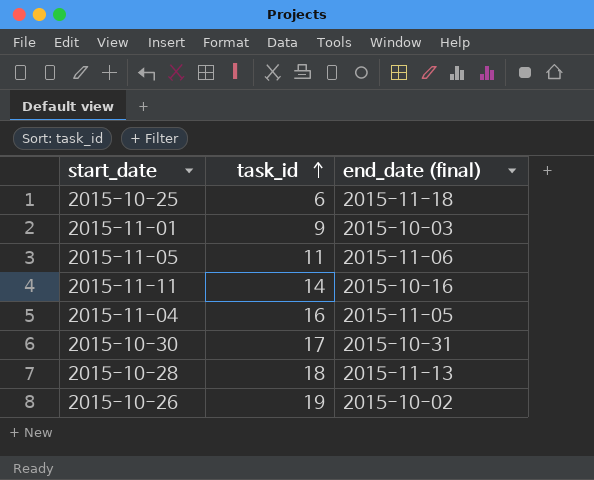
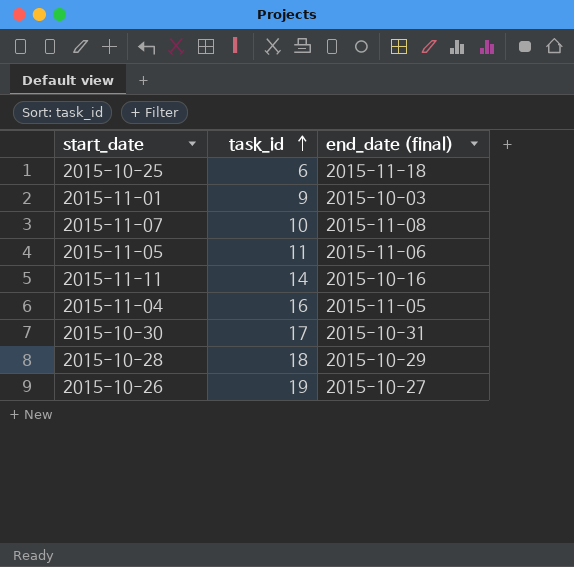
row 2015-11-07: none -> 10 | 2015-11-08
2015-10-28 | end_date (final): 2015-11-13 -> 2015-10-29
2015-10-26 | end_date (final): 2015-10-02 -> 2015-10-27

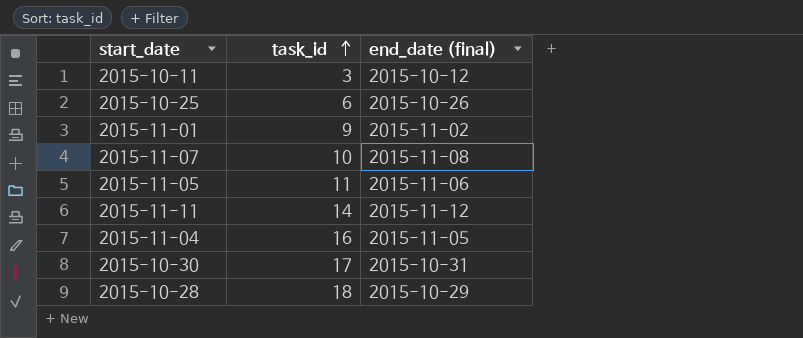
row 2015-10-26: 19 | 2015-10-27 -> none
row 2015-10-11: none -> 3 | 2015-10-12
2015-10-25 | end_date (final): 2015-11-18 -> 2015-10-26
2015-11-01 | end_date (final): 2015-10-03 -> 2015-11-02
2015-11-11 | end_date (final): 2015-10-16 -> 2015-11-12

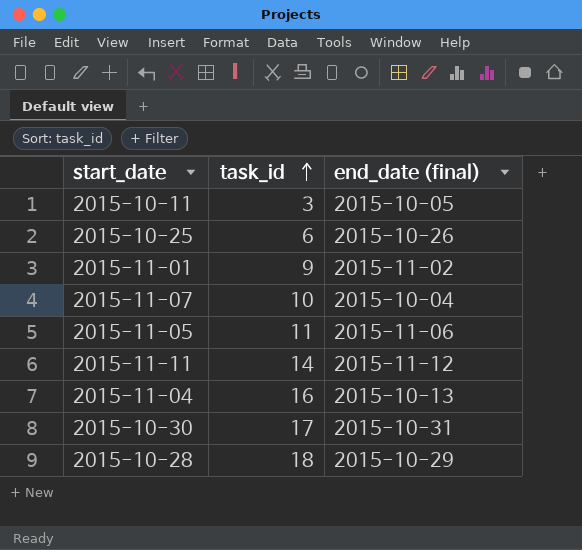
2015-10-11 | end_date (final): 2015-10-12 -> 2015-10-05
2015-11-07 | end_date (final): 2015-11-08 -> 2015-10-04
2015-11-04 | end_date (final): 2015-11-05 -> 2015-10-13

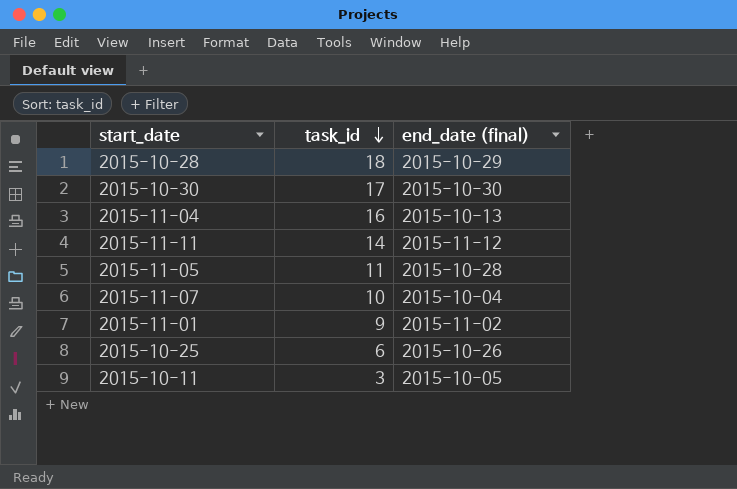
row order: task_id ascending -> task_id descending
2015-10-30 | end_date (final): 2015-10-31 -> 2015-10-30
2015-11-05 | end_date (final): 2015-11-06 -> 2015-10-28

